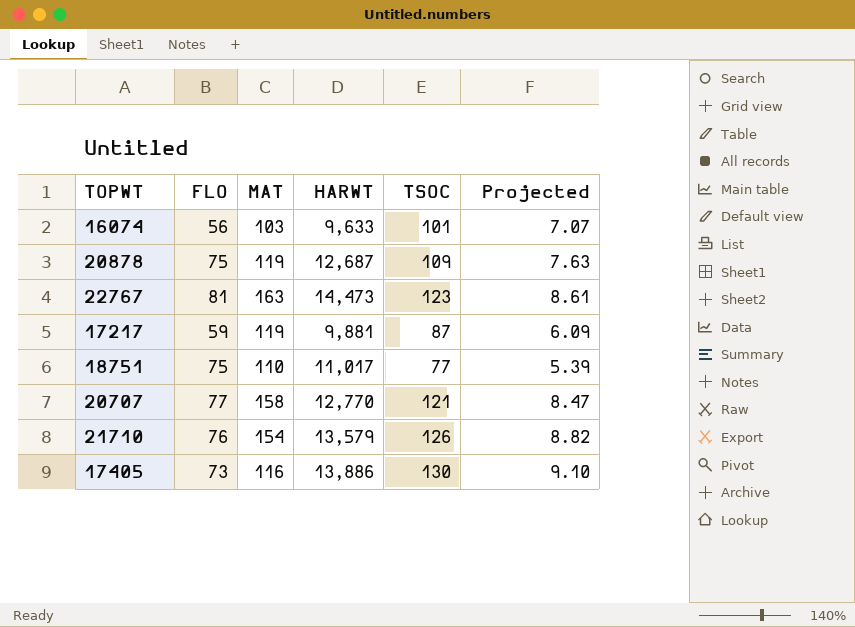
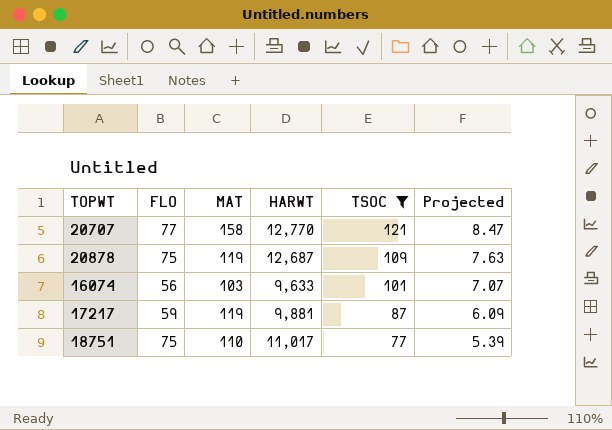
filter: none -> TSOC <= 121
row order: none -> TSOC descending

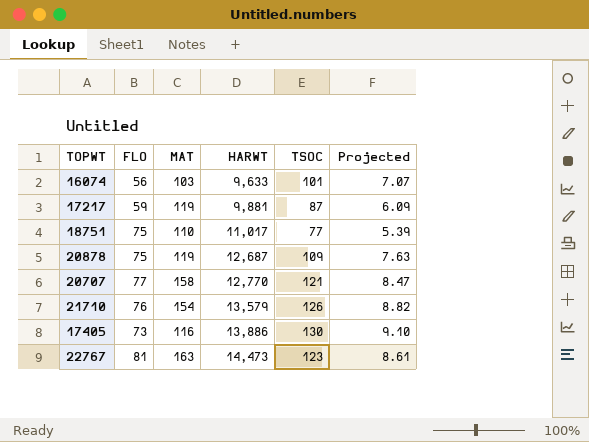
filter: TSOC <= 121 -> none
row order: TSOC descending -> HARWT ascending

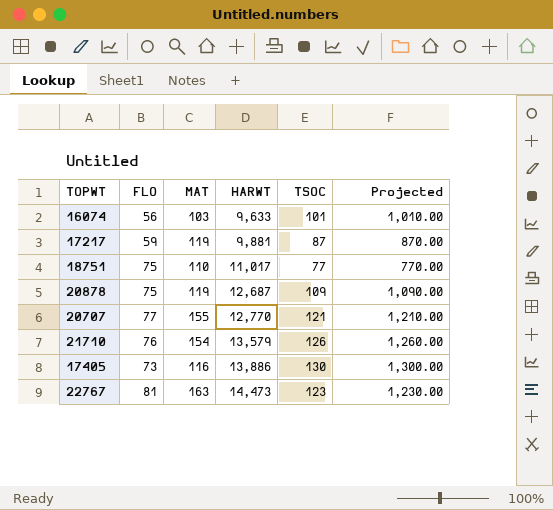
column Projected | formula: [TSOC] * 0.07 -> [TSOC] * 10
20707 | MAT: 158 -> 155

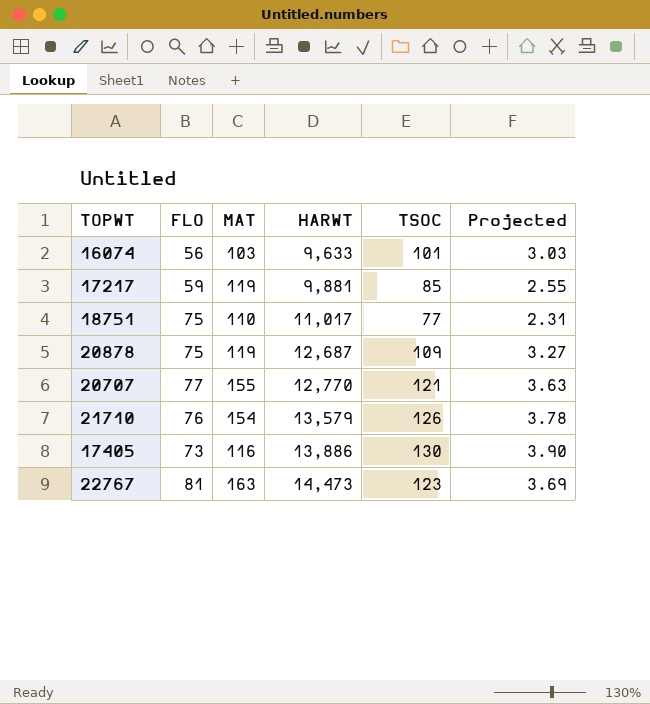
column Projected | formula: [TSOC] * 10 -> [TSOC] * 0.03
17217 | TSOC: 87 -> 85

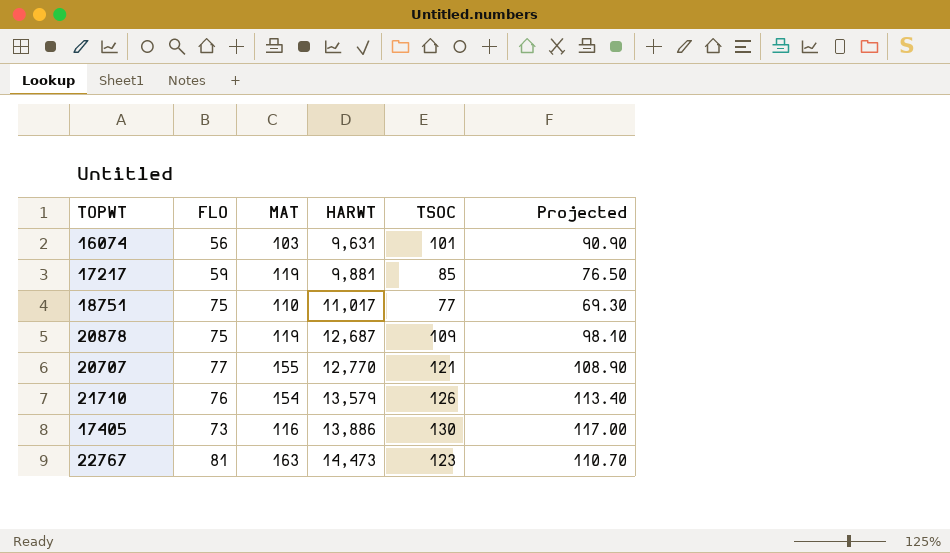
column Projected | formula: [TSOC] * 0.03 -> [TSOC] * 0.9
16074 | HARWT: 9,633 -> 9,631

